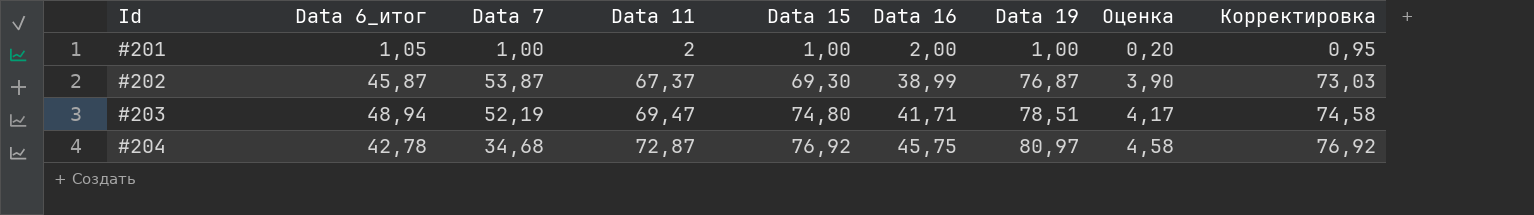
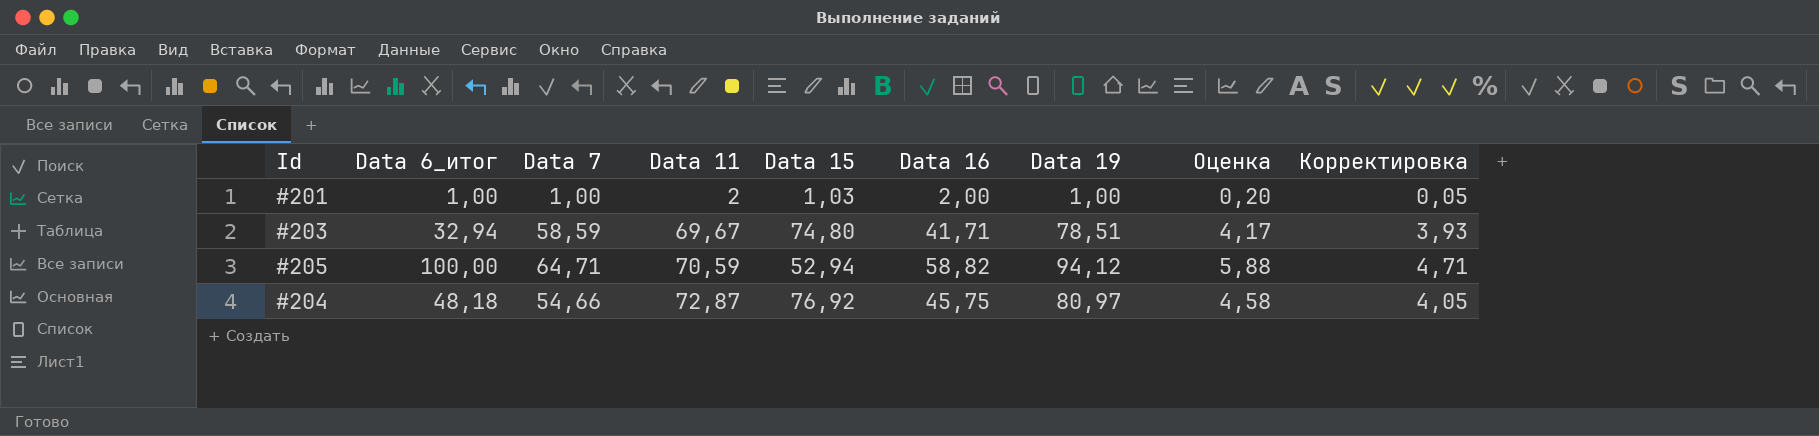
column Корректировка | formula: [Data 19] * 0,95 -> [Data 19] * 0,05
row #202: 45,87 | 53,87 | 67,37 | 69,30 | 38,99 | 76,87 | 3,90 | 73,03 -> none
#201 | Data 6_итог: 1,05 -> 1,00
#201 | Data 15: 1,00 -> 1,03
#203 | Data 6_итог: 48,94 -> 32,94
#203 | Data 7: 52,19 -> 58,59
#203 | Data 11: 69,47 -> 69,67
row #205: none -> 100,00 | 64,71 | 70,59 | 52,94 | 58,82 | 94,12 | 5,88 | 4,71
#204 | Data 6_итог: 42,78 -> 48,18
#204 | Data 7: 34,68 -> 54,66

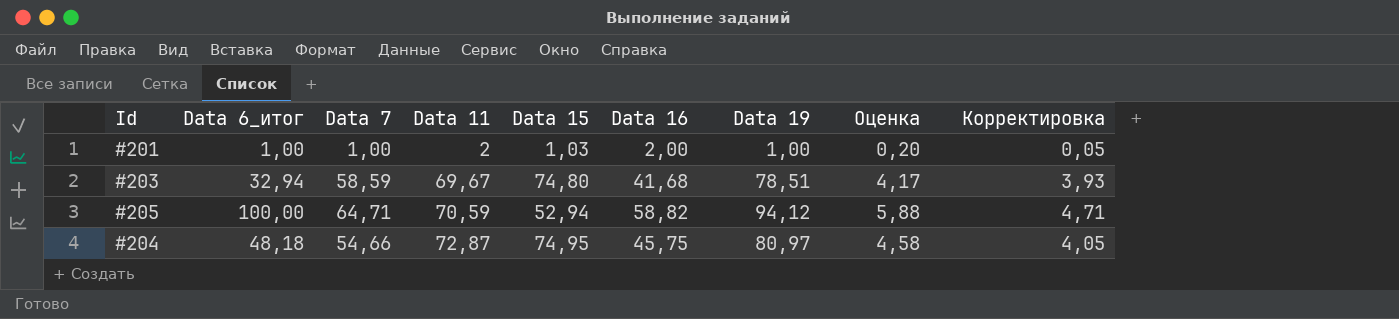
#203 | Data 16: 41,71 -> 41,68
#204 | Data 15: 76,92 -> 74,95

